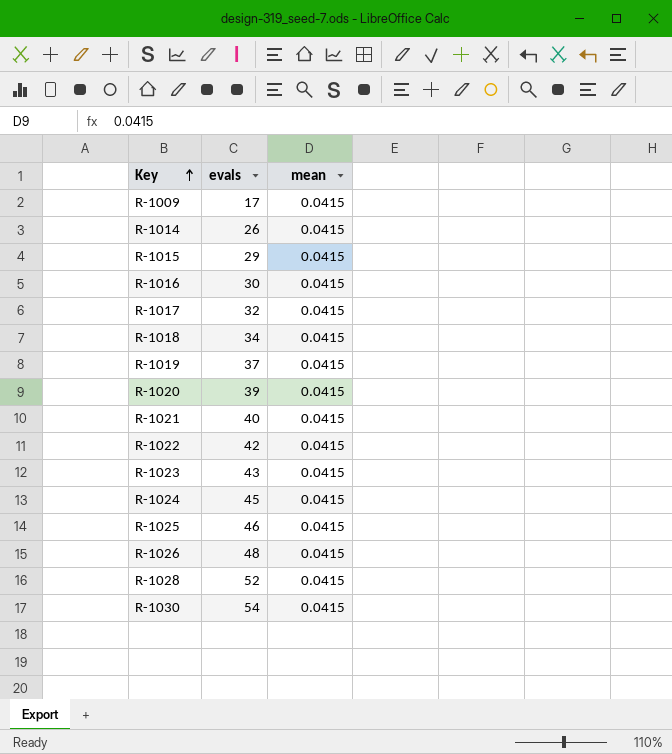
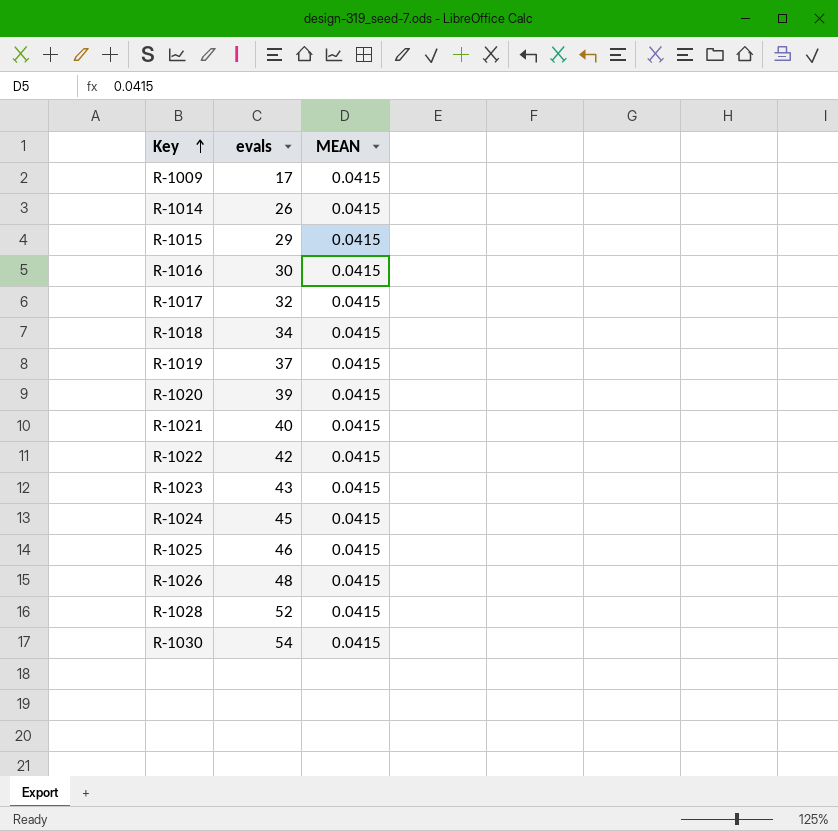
column name: mean -> MEAN

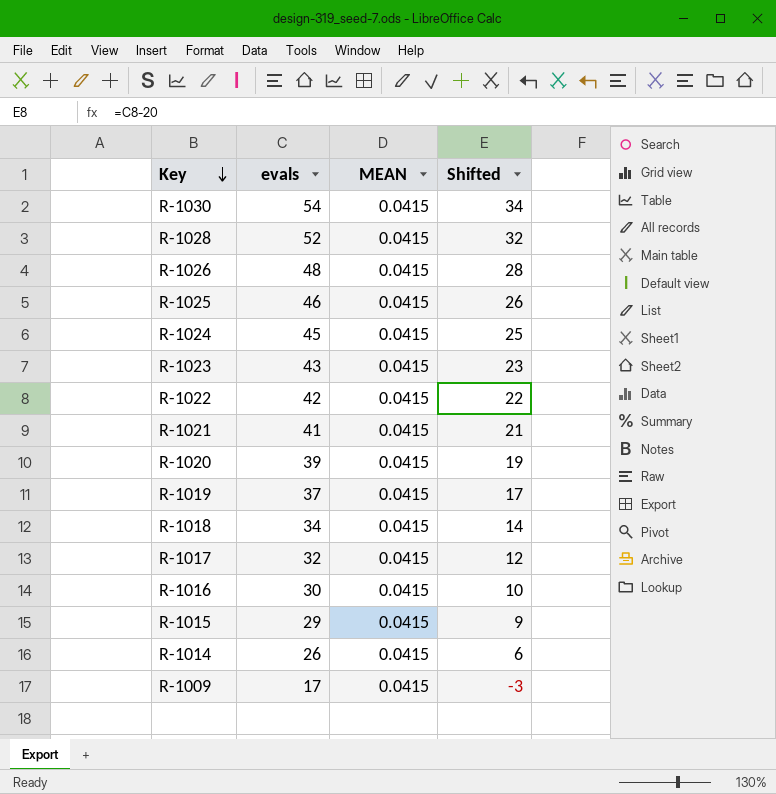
row order: Key ascending -> Key descending
column Shifted | formula: none -> [evals] - 20
R-1021 | evals: 40 -> 41

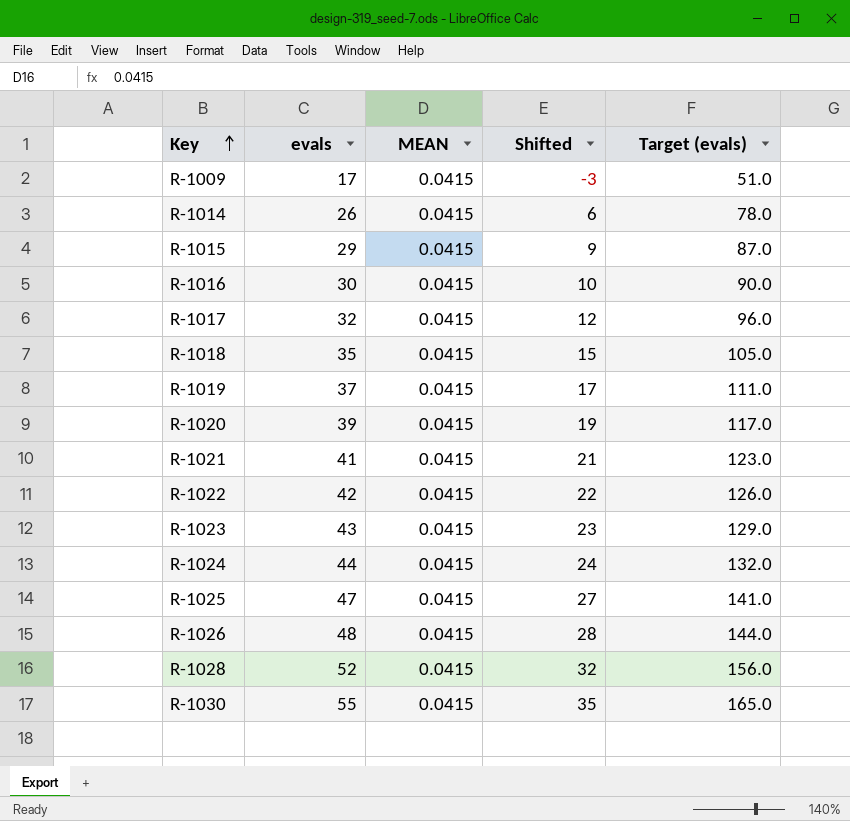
row order: Key descending -> Key ascending
column Target (evals) | formula: none -> [evals] * 3
R-1018 | evals: 34 -> 35
R-1018 | Shifted: 14 -> 15
R-1024 | evals: 45 -> 44
R-1024 | Shifted: 25 -> 24
R-1025 | evals: 46 -> 47
R-1025 | Shifted: 26 -> 27
R-1030 | evals: 54 -> 55
R-1030 | Shifted: 34 -> 35

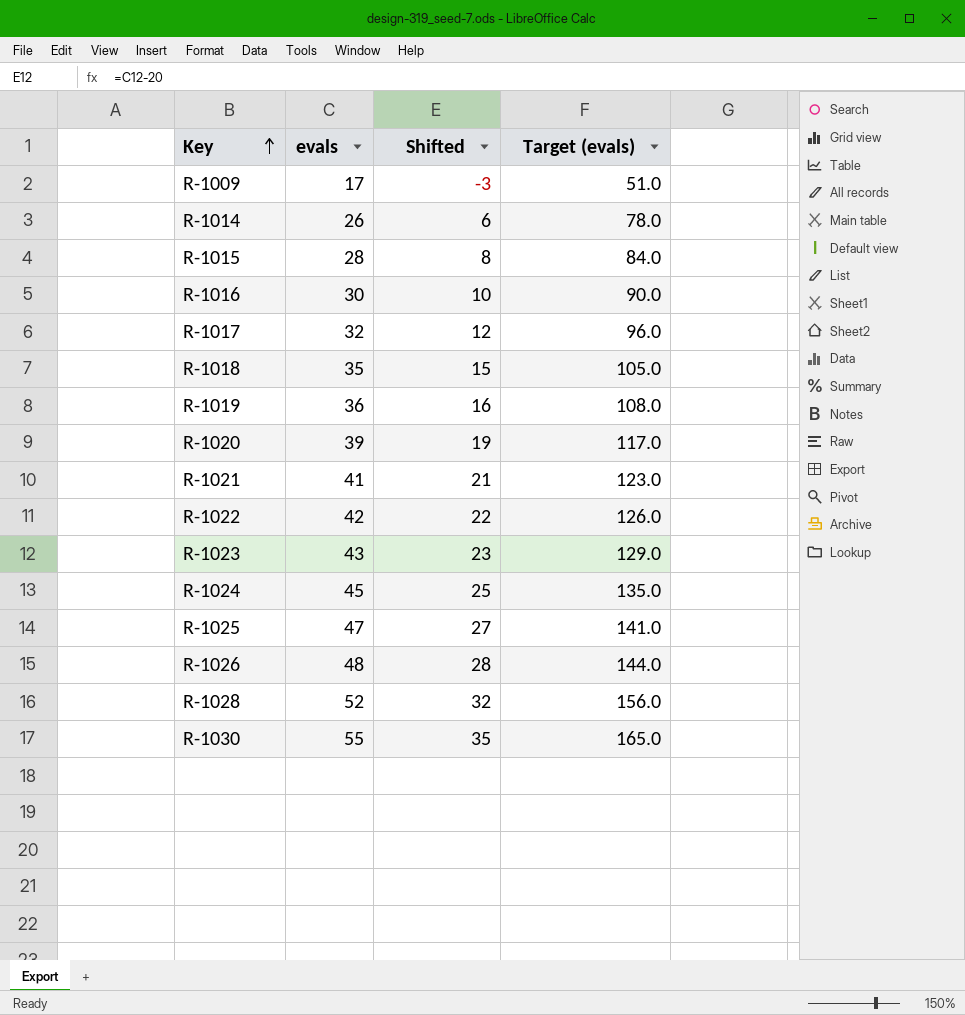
column MEAN | position: 3 -> none
R-1015 | evals: 29 -> 28
R-1015 | Shifted: 9 -> 8
R-1015 | Target (evals): 87.0 -> 84.0
R-1019 | evals: 37 -> 36
R-1019 | Shifted: 17 -> 16
R-1019 | Target (evals): 111.0 -> 108.0
R-1024 | evals: 44 -> 45
R-1024 | Shifted: 24 -> 25
R-1024 | Target (evals): 132.0 -> 135.0

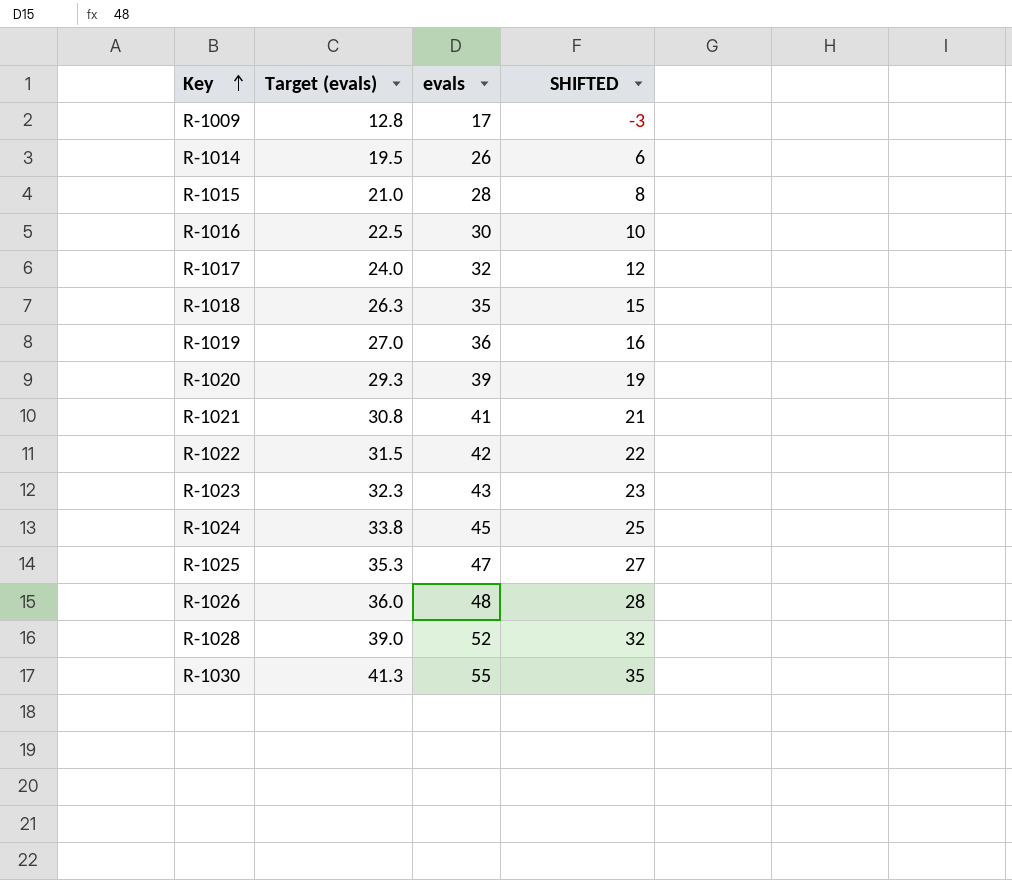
column Target (evals) | formula: [evals] * 3 -> [evals] * 0.75
column Target (evals) | position: 4 -> 2
column name: Shifted -> SHIFTED

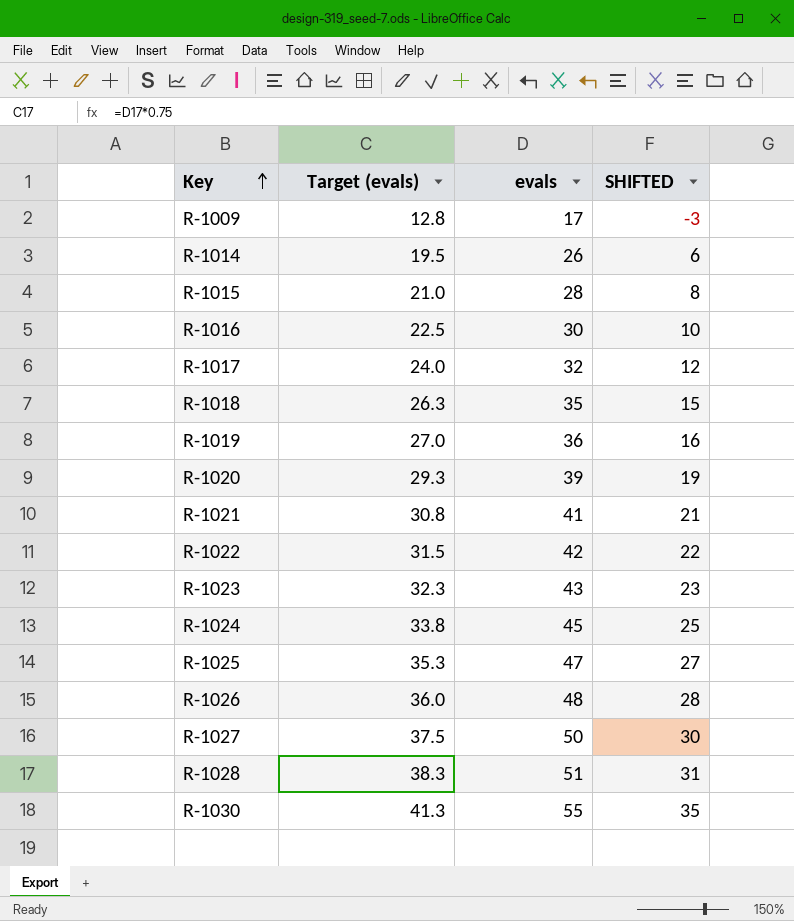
row R-1027: none -> 37.5 | 50 | 30
R-1028 | Target (evals): 39.0 -> 38.3
R-1028 | evals: 52 -> 51
R-1028 | SHIFTED: 32 -> 31

